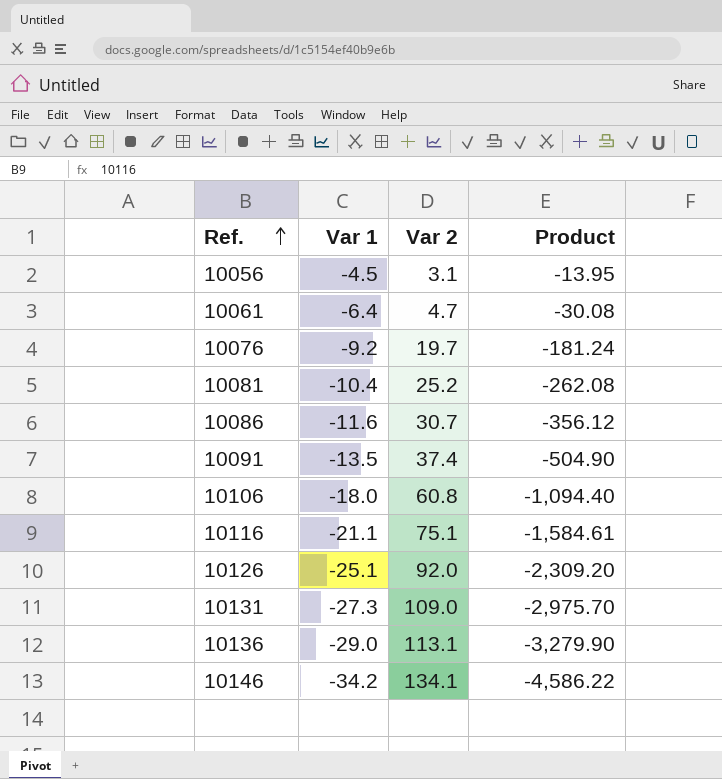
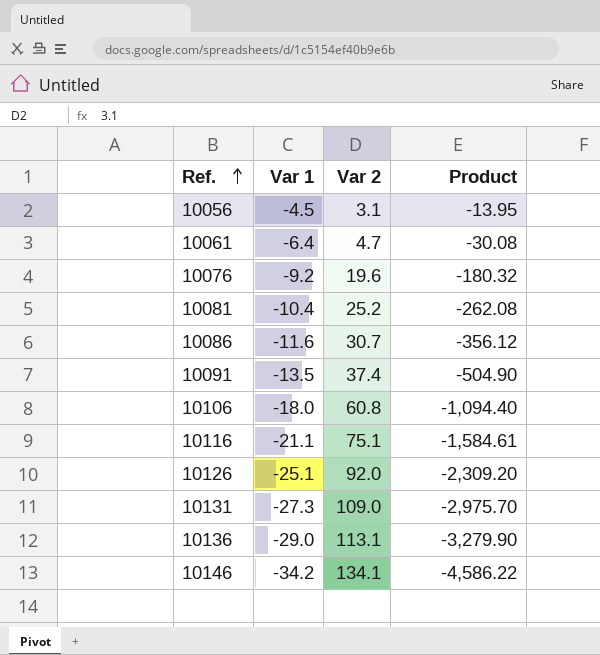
10076 | Var 2: 19.7 -> 19.6
10076 | Product: -181.24 -> -180.32

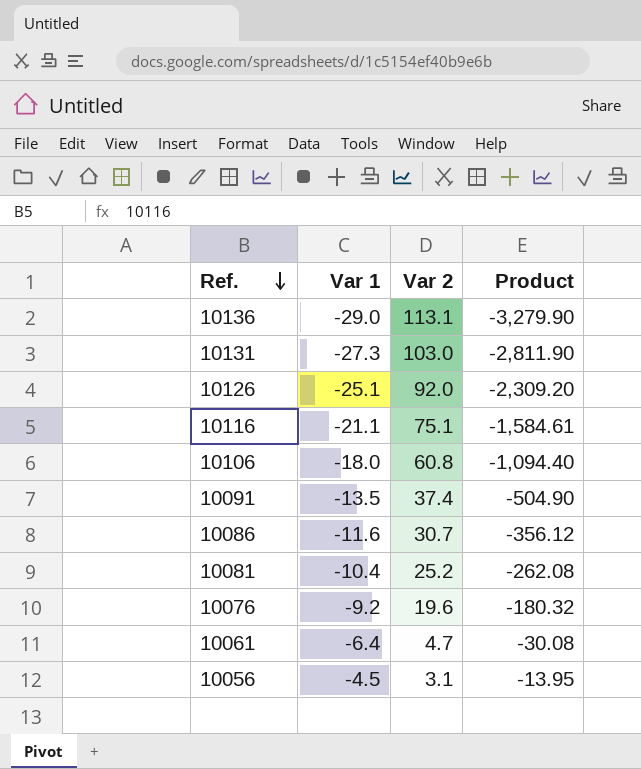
row order: Ref. ascending -> Ref. descending
row 10146: -34.2 | 134.1 | -4,586.22 -> none
10131 | Var 2: 109.0 -> 103.0
10131 | Product: -2,975.70 -> -2,811.90

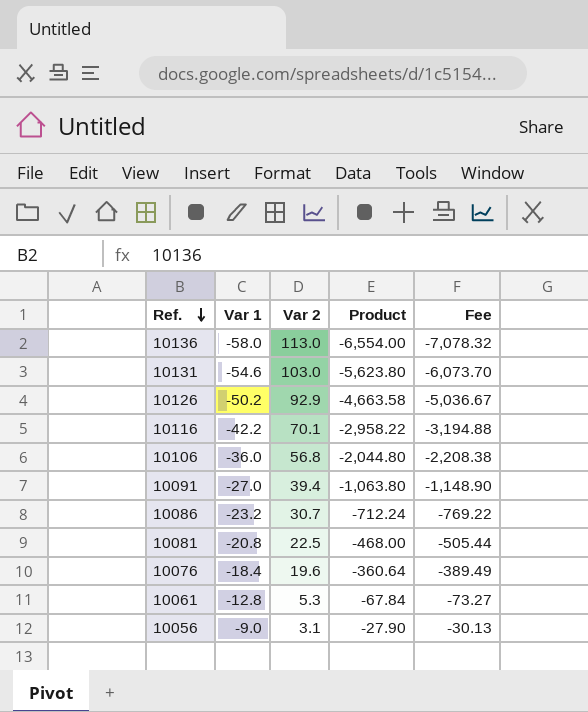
column Fee | formula: none -> [Product] * 1.08
10136 | Var 1: -29.0 -> -58.0
10136 | Var 2: 113.1 -> 113.0
10136 | Product: -3,279.90 -> -6,554.00
10131 | Var 1: -27.3 -> -54.6
10131 | Product: -2,811.90 -> -5,623.80
10126 | Var 1: -25.1 -> -50.2
10126 | Var 2: 92.0 -> 92.9
10126 | Product: -2,309.20 -> -4,663.58
10116 | Var 1: -21.1 -> -42.2
10116 | Var 2: 75.1 -> 70.1
10116 | Product: -1,584.61 -> -2,958.22
10106 | Var 1: -18.0 -> -36.0
10106 | Var 2: 60.8 -> 56.8
10106 | Product: -1,094.40 -> -2,044.80
10091 | Var 1: -13.5 -> -27.0
10091 | Var 2: 37.4 -> 39.4
10091 | Product: -504.90 -> -1,063.80
10086 | Var 1: -11.6 -> -23.2
10086 | Product: -356.12 -> -712.24
10081 | Var 1: -10.4 -> -20.8
10081 | Var 2: 25.2 -> 22.5
10081 | Product: -262.08 -> -468.00
10076 | Var 1: -9.2 -> -18.4
10076 | Product: -180.32 -> -360.64
10061 | Var 1: -6.4 -> -12.8
10061 | Var 2: 4.7 -> 5.3
10061 | Product: -30.08 -> -67.84
10056 | Var 1: -4.5 -> -9.0
10056 | Product: -13.95 -> -27.90

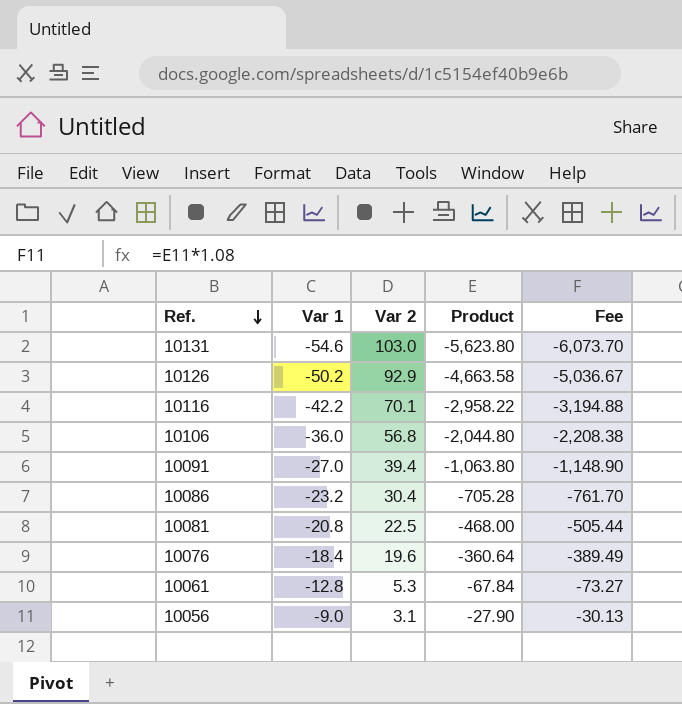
row 10136: -58.0 | 113.0 | -6,554.00 | -7,078.32 -> none
10086 | Var 2: 30.7 -> 30.4
10086 | Product: -712.24 -> -705.28
10086 | Fee: -769.22 -> -761.70

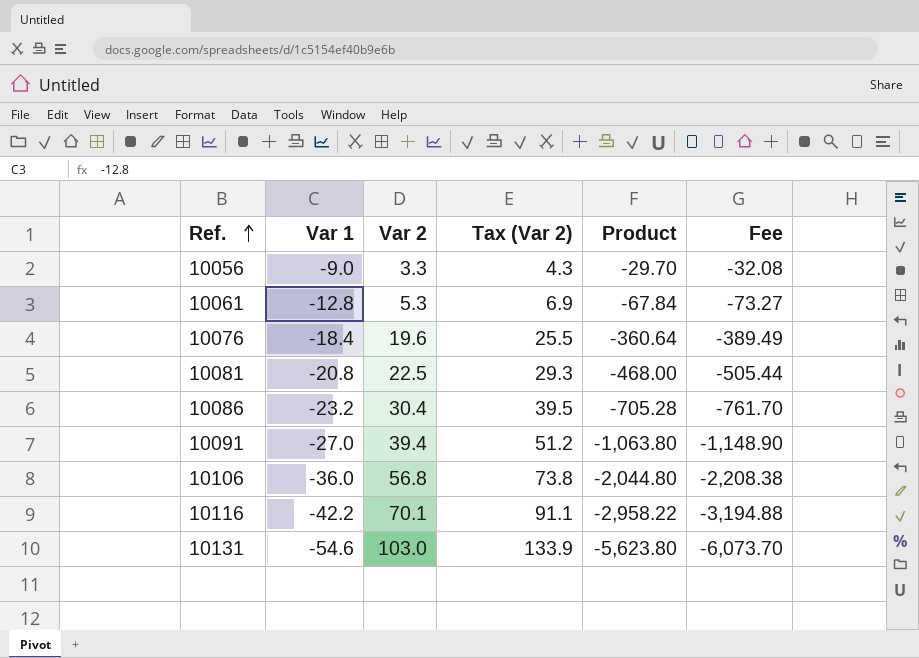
row order: Ref. descending -> Ref. ascending
column Tax (Var 2) | formula: none -> [Var 2] * 1.3
row 10126: -50.2 | 92.9 | -4,663.58 | -5,036.67 -> none
10056 | Var 2: 3.1 -> 3.3
10056 | Product: -27.90 -> -29.70
10056 | Fee: -30.13 -> -32.08

